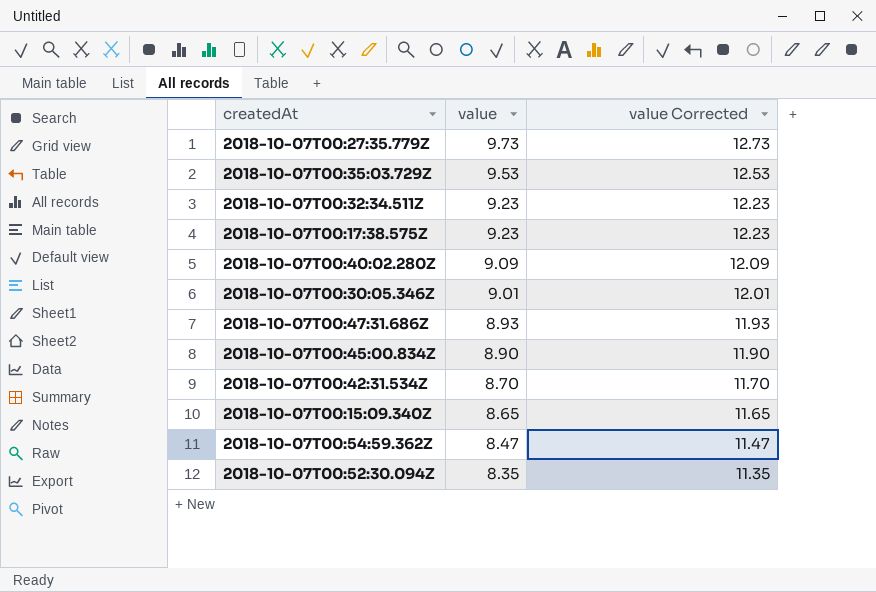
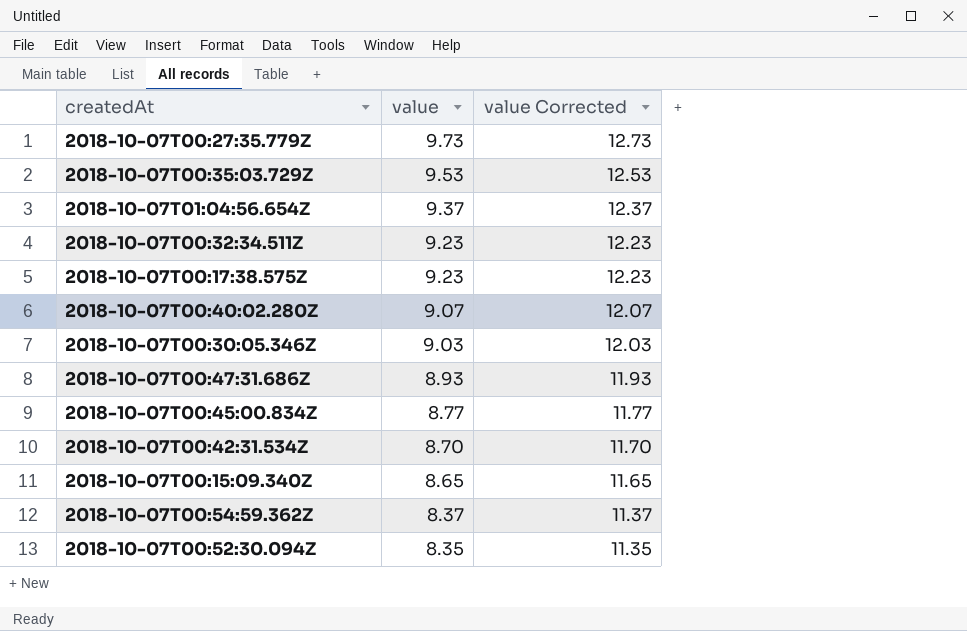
row 2018-10-07T01:04:56.654Z: none -> 9.37 | 12.37
2018-10-07T00:40:02.280Z | value: 9.09 -> 9.07
2018-10-07T00:40:02.280Z | value Corrected: 12.09 -> 12.07
2018-10-07T00:30:05.346Z | value: 9.01 -> 9.03
2018-10-07T00:30:05.346Z | value Corrected: 12.01 -> 12.03
2018-10-07T00:45:00.834Z | value: 8.90 -> 8.77
2018-10-07T00:45:00.834Z | value Corrected: 11.90 -> 11.77
2018-10-07T00:54:59.362Z | value: 8.47 -> 8.37
2018-10-07T00:54:59.362Z | value Corrected: 11.47 -> 11.37

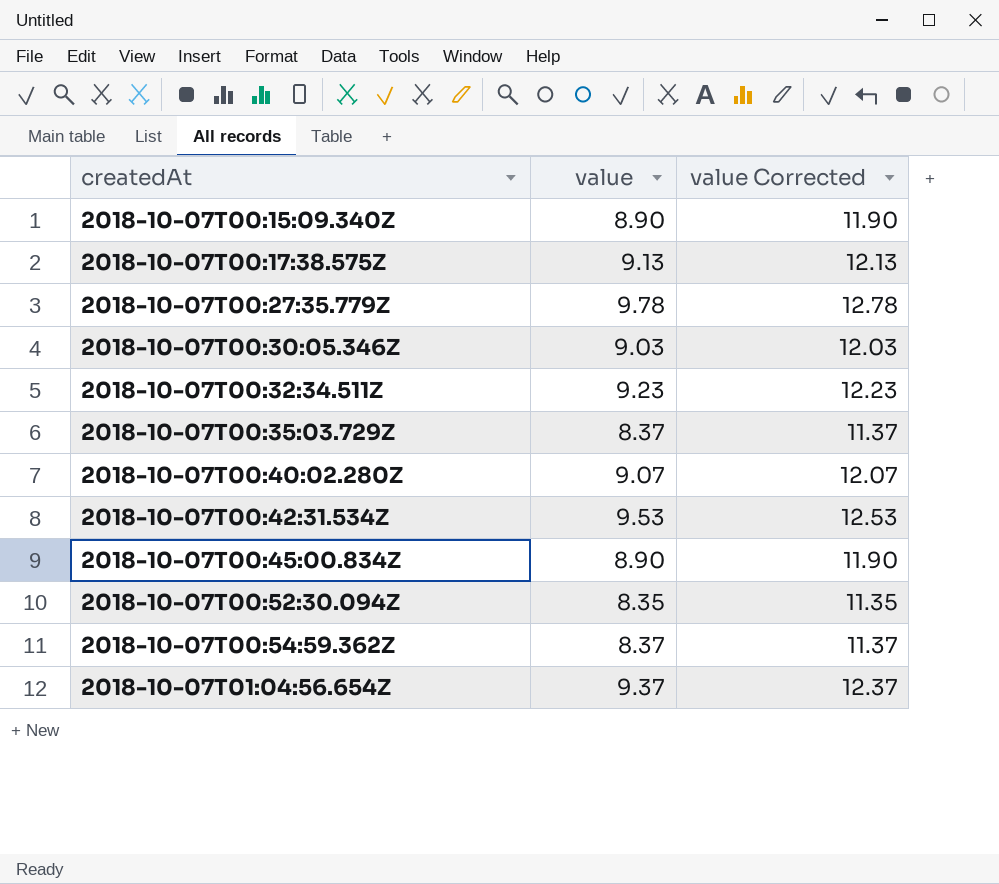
row order: value descending -> createdAt ascending
row 2018-10-07T00:47:31.686Z: 8.93 | 11.93 -> none
2018-10-07T00:15:09.340Z | value: 8.65 -> 8.90
2018-10-07T00:15:09.340Z | value Corrected: 11.65 -> 11.90
2018-10-07T00:17:38.575Z | value: 9.23 -> 9.13
2018-10-07T00:17:38.575Z | value Corrected: 12.23 -> 12.13
2018-10-07T00:27:35.779Z | value: 9.73 -> 9.78
2018-10-07T00:27:35.779Z | value Corrected: 12.73 -> 12.78
2018-10-07T00:35:03.729Z | value: 9.53 -> 8.37
2018-10-07T00:35:03.729Z | value Corrected: 12.53 -> 11.37
2018-10-07T00:42:31.534Z | value: 8.70 -> 9.53
2018-10-07T00:42:31.534Z | value Corrected: 11.70 -> 12.53
2018-10-07T00:45:00.834Z | value: 8.77 -> 8.90
2018-10-07T00:45:00.834Z | value Corrected: 11.77 -> 11.90

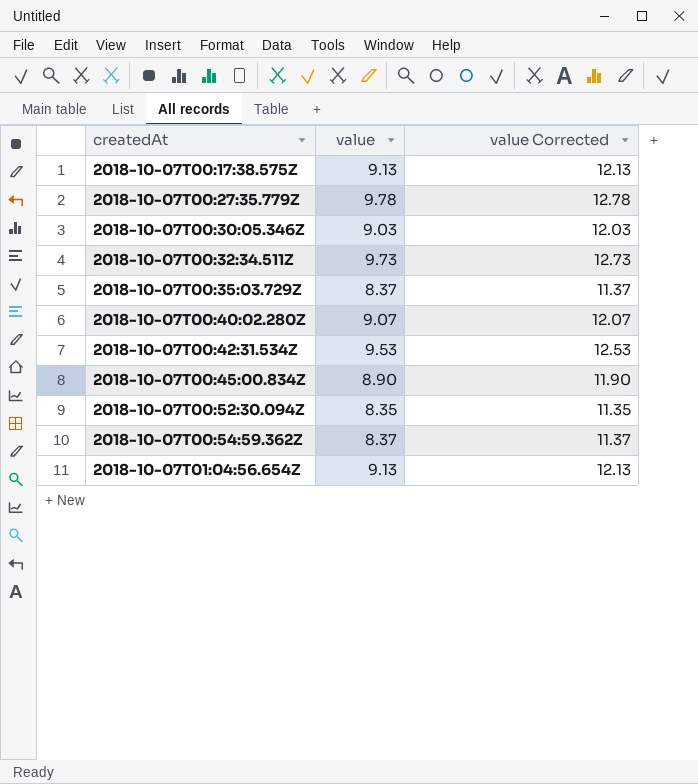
row 2018-10-07T00:15:09.340Z: 8.90 | 11.90 -> none
2018-10-07T00:32:34.511Z | value: 9.23 -> 9.73
2018-10-07T00:32:34.511Z | value Corrected: 12.23 -> 12.73
2018-10-07T01:04:56.654Z | value: 9.37 -> 9.13
2018-10-07T01:04:56.654Z | value Corrected: 12.37 -> 12.13

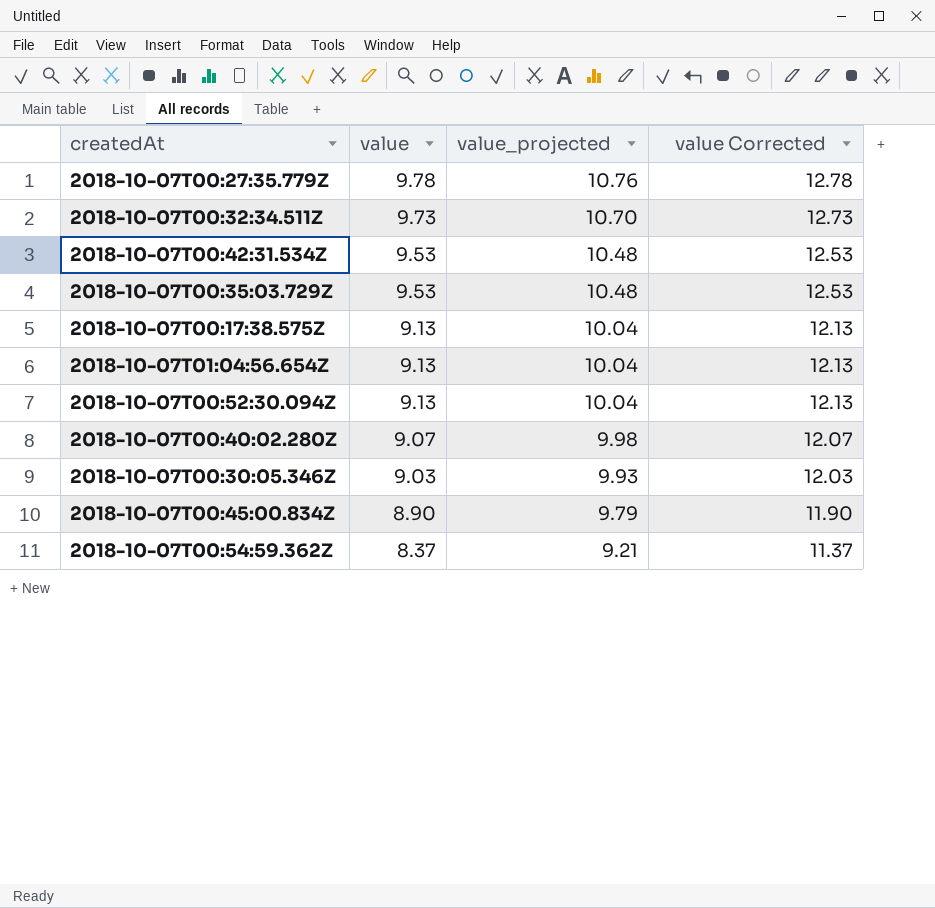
row order: createdAt ascending -> value descending
column value_projected | formula: none -> [value] * 1.1
2018-10-07T00:35:03.729Z | value: 8.37 -> 9.53
2018-10-07T00:35:03.729Z | value Corrected: 11.37 -> 12.53
2018-10-07T00:52:30.094Z | value: 8.35 -> 9.13
2018-10-07T00:52:30.094Z | value Corrected: 11.35 -> 12.13

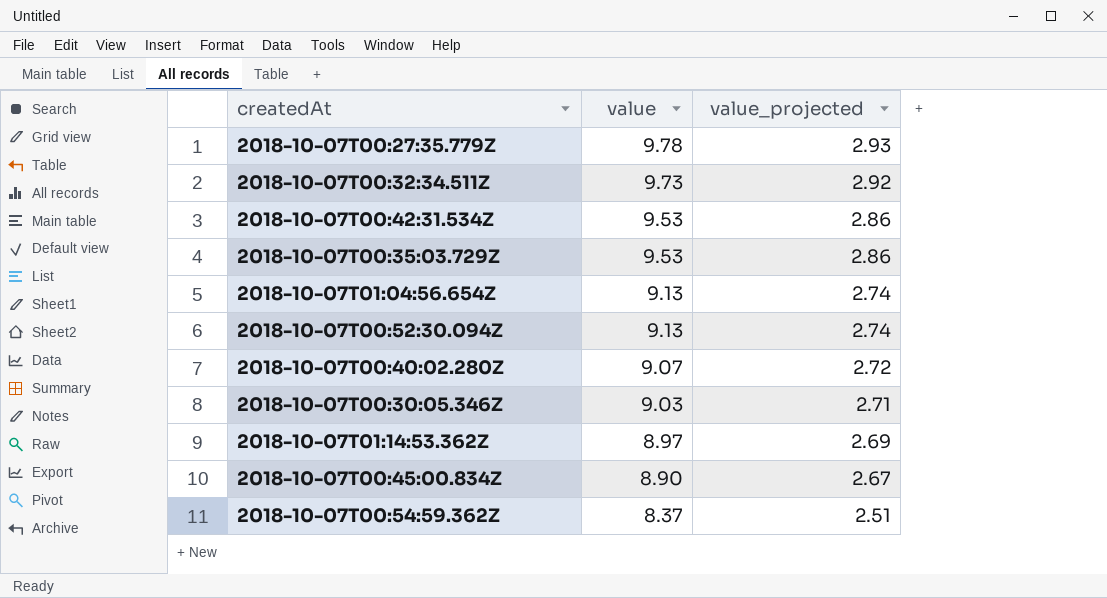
column value Corrected | formula: [value] + 3 -> none
column value_projected | formula: [value] * 1.1 -> [value] * 0.3
row 2018-10-07T00:17:38.575Z: 9.13 | 10.04 | 12.13 -> none
row 2018-10-07T01:14:53.362Z: none -> 8.97 | 2.69

